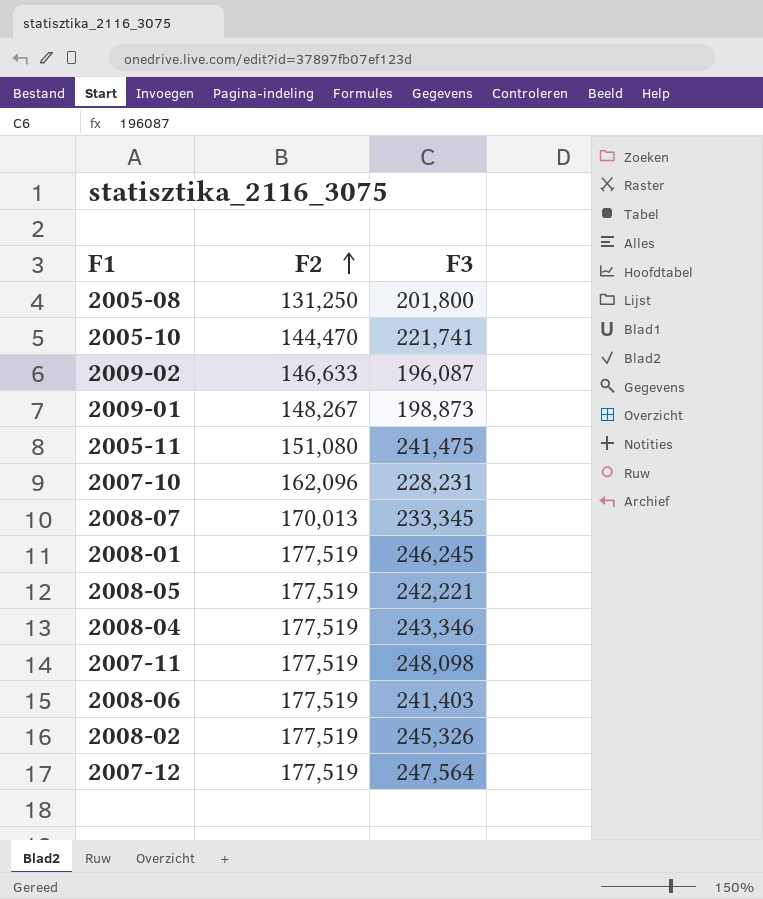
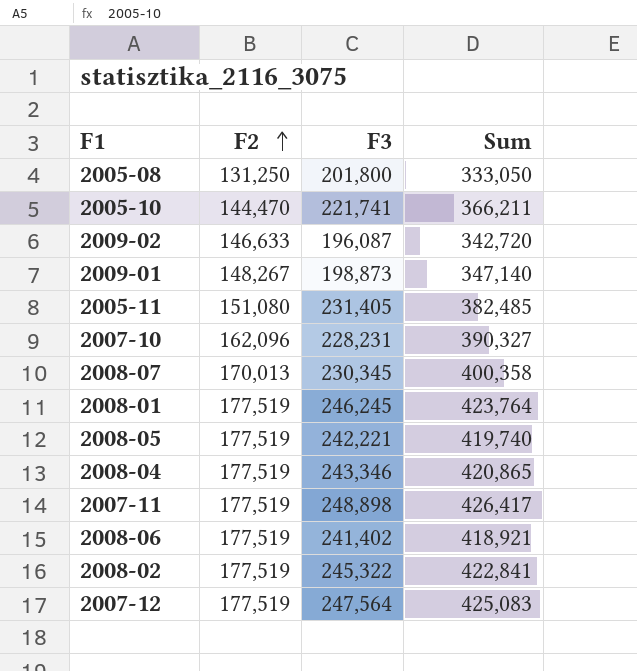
column Sum | formula: none -> [F2] + [F3]
2005-11 | F3: 241,475 -> 231,405
2008-07 | F3: 233,345 -> 230,345
2007-11 | F3: 248,098 -> 248,898
2008-06 | F3: 241,403 -> 241,402
2008-02 | F3: 245,326 -> 245,322

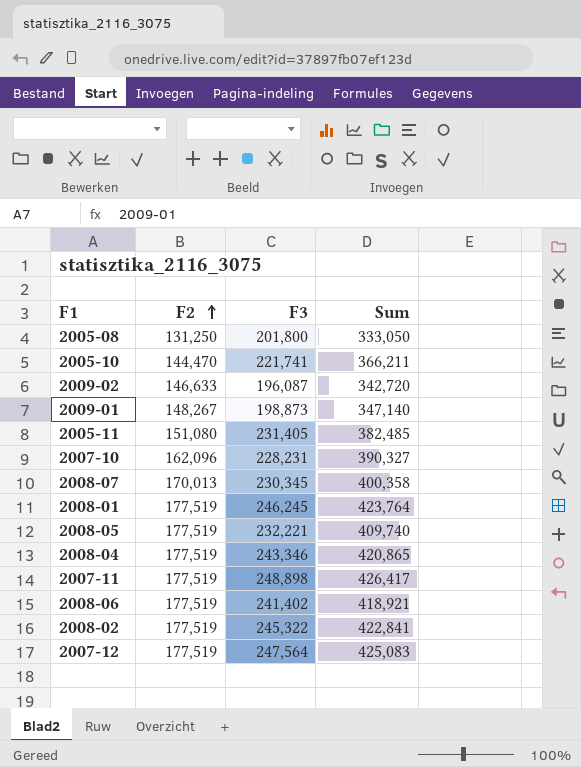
2008-05 | F3: 242,221 -> 232,221
2008-05 | Sum: 419,740 -> 409,740

